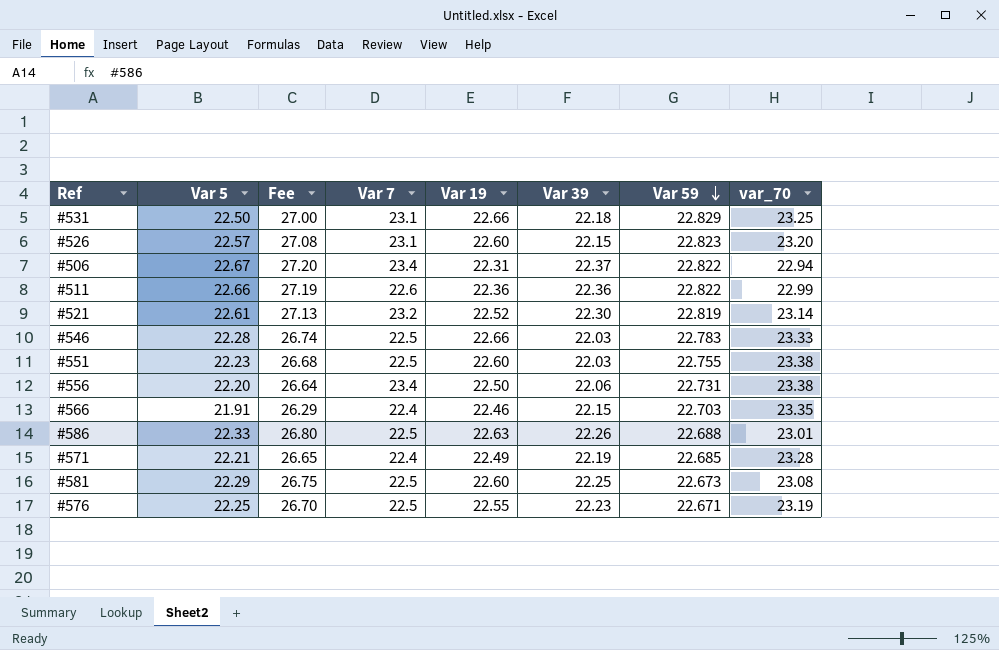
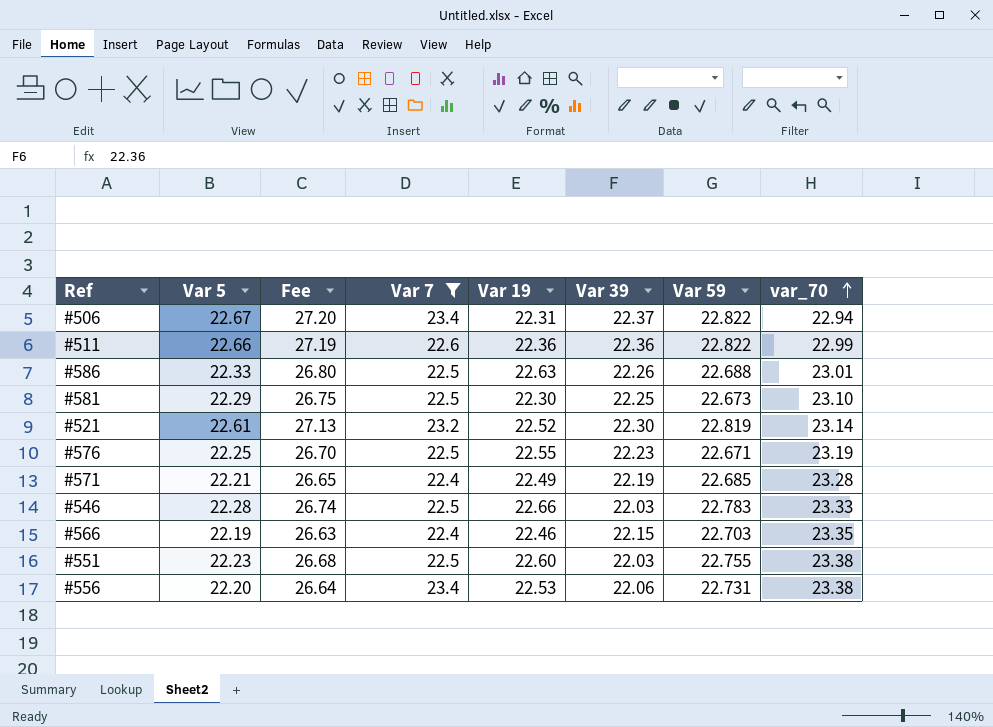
filter: none -> Var 7 != 23.1
row order: Var 59 descending -> var_70 ascending
#581 | Var 19: 22.60 -> 22.30
#581 | var_70: 23.08 -> 23.10
#566 | Var 5: 21.91 -> 22.19
#566 | Fee: 26.29 -> 26.63
#556 | Var 19: 22.50 -> 22.53

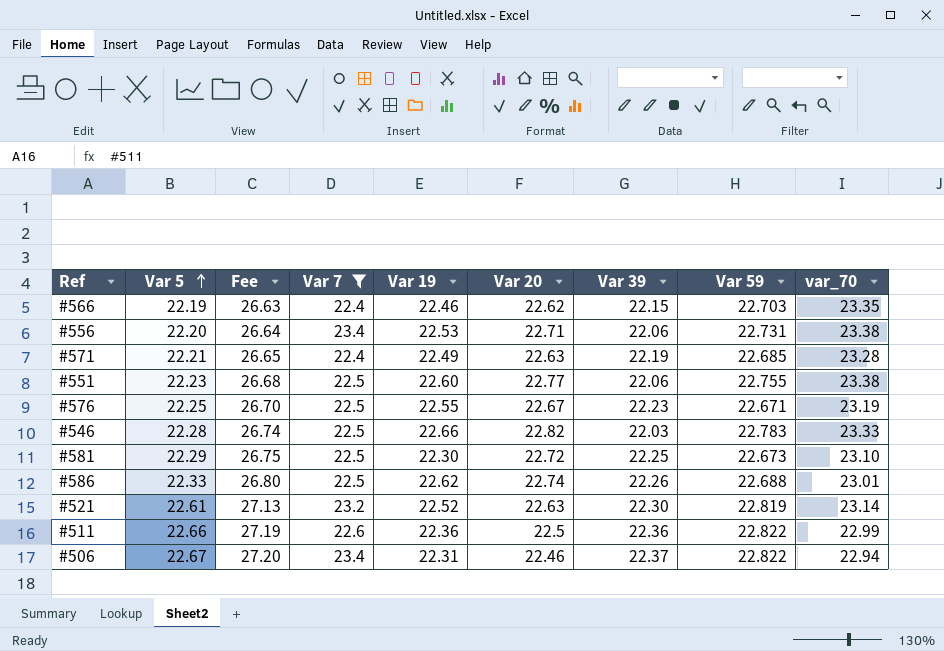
row order: var_70 ascending -> Var 5 ascending
column Var 20 | position: none -> 6
#551 | Var 39: 22.03 -> 22.06
#586 | Var 19: 22.63 -> 22.62

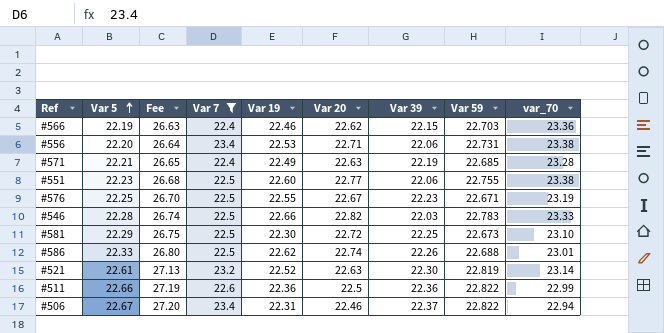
#566 | var_70: 23.35 -> 23.36

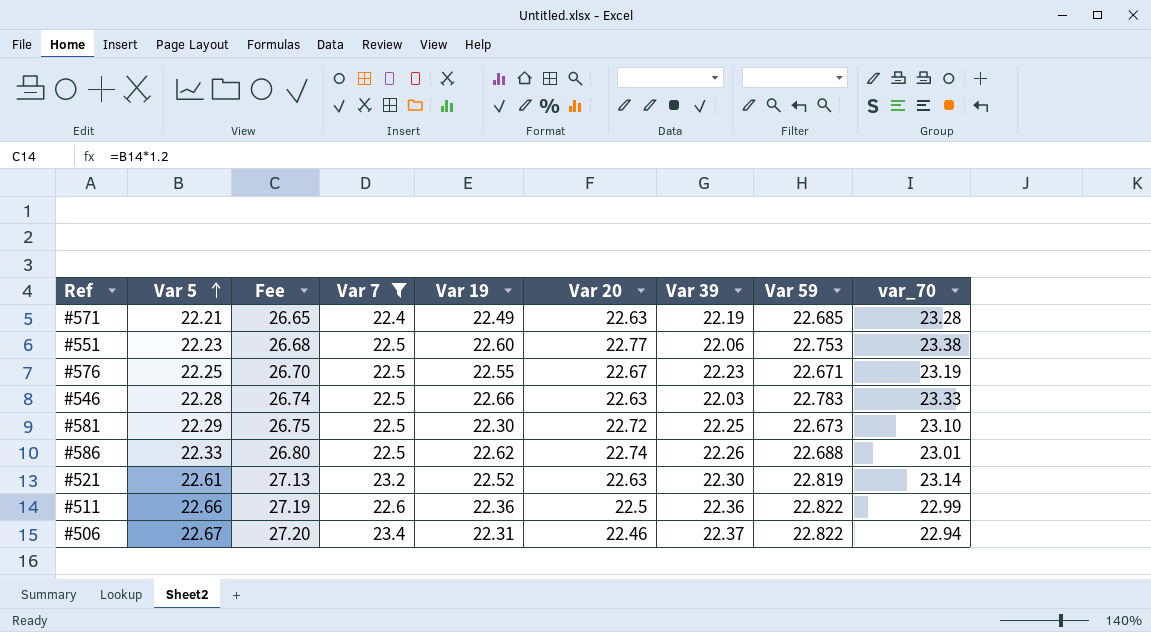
row #566: 22.19 | 26.63 | 22.4 | 22.46 | 22.62 | 22.15 | 22.703 | 23.36 -> none
row #556: 22.20 | 26.64 | 23.4 | 22.53 | 22.71 | 22.06 | 22.731 | 23.38 -> none
#551 | Var 59: 22.755 -> 22.753
#546 | Var 20: 22.82 -> 22.63

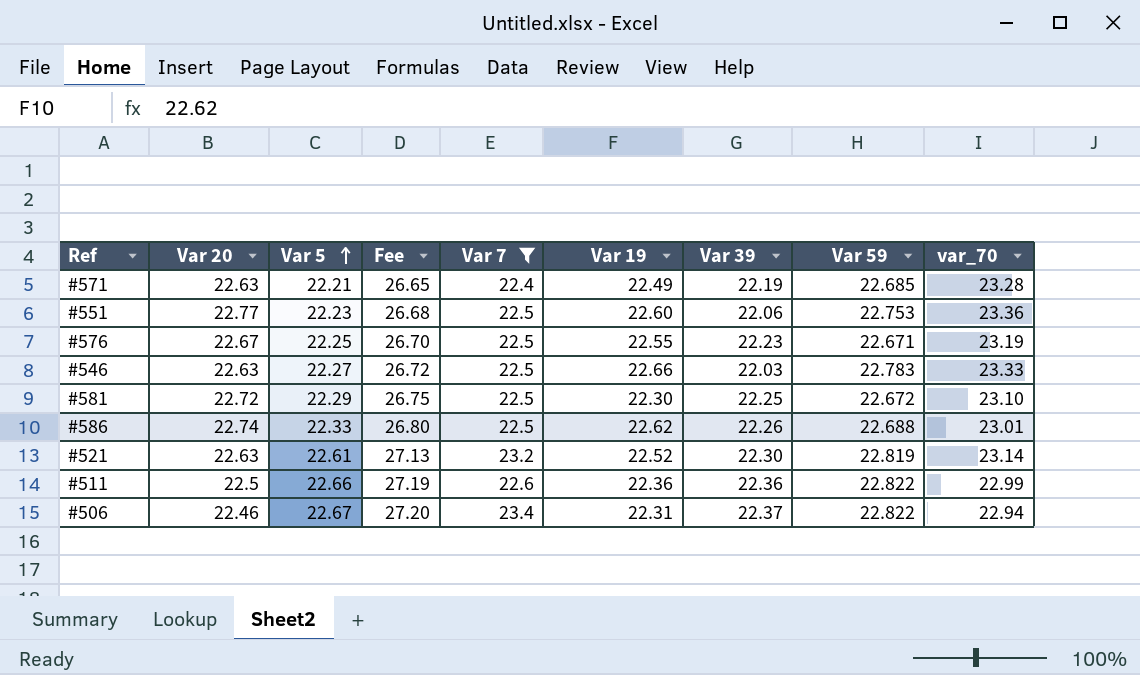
column Var 20 | position: 6 -> 2
#551 | var_70: 23.38 -> 23.36
#546 | Var 5: 22.28 -> 22.27
#546 | Fee: 26.74 -> 26.72
#581 | Var 59: 22.673 -> 22.672

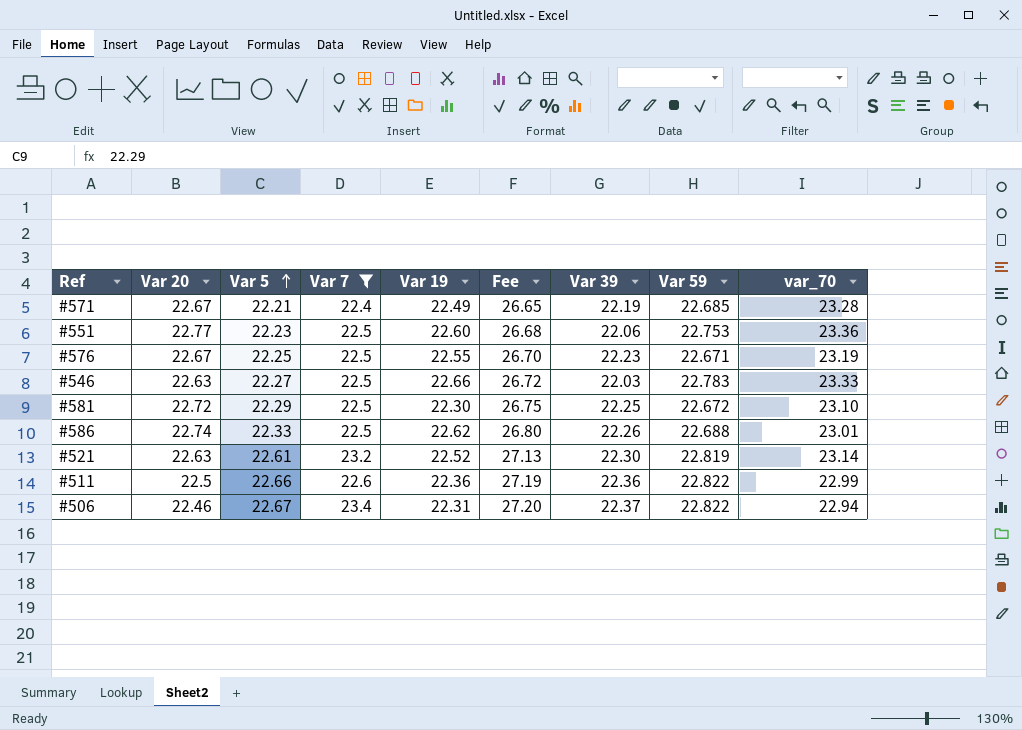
column Fee | position: 4 -> 6
#571 | Var 20: 22.63 -> 22.67

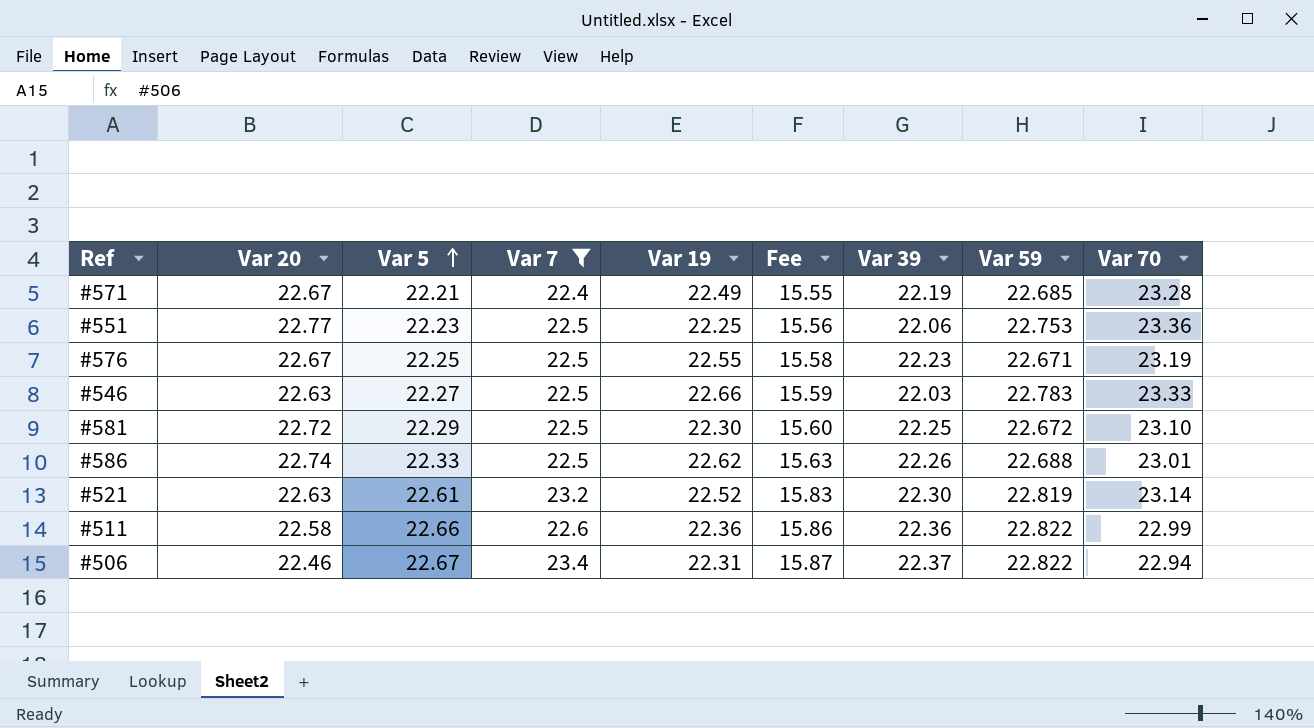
column Fee | formula: [Var 5] * 1.2 -> [Var 5] * 0.7
column name: var_70 -> Var 70
#551 | Var 19: 22.60 -> 22.25
#511 | Var 20: 22.5 -> 22.58

